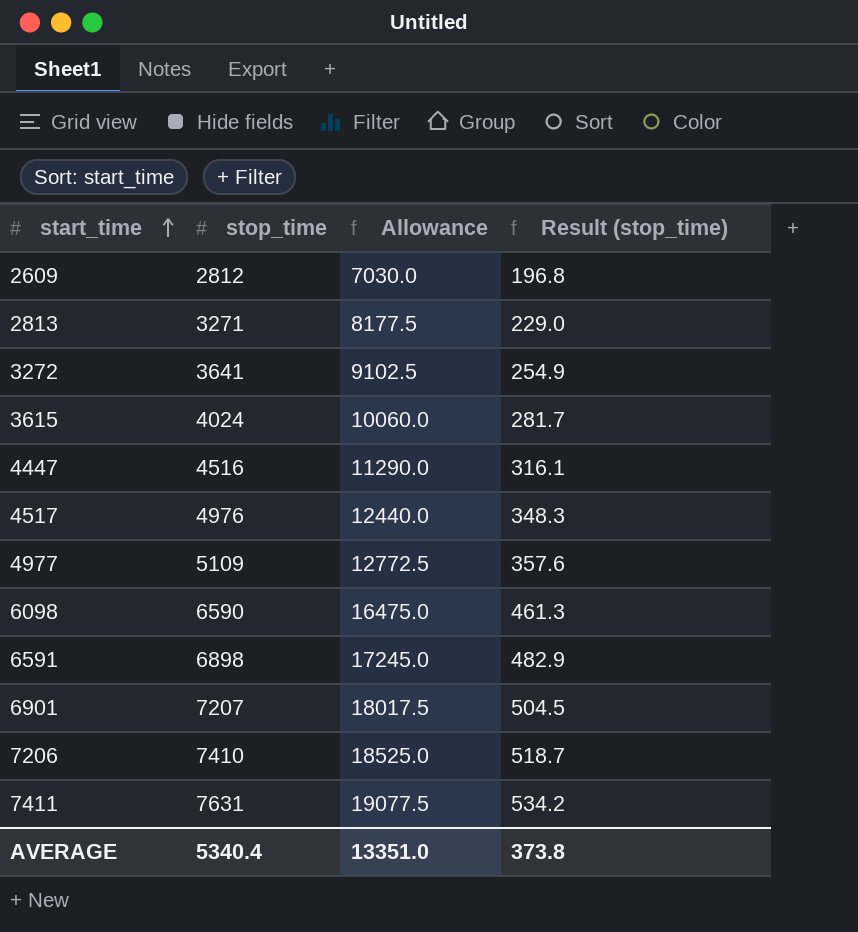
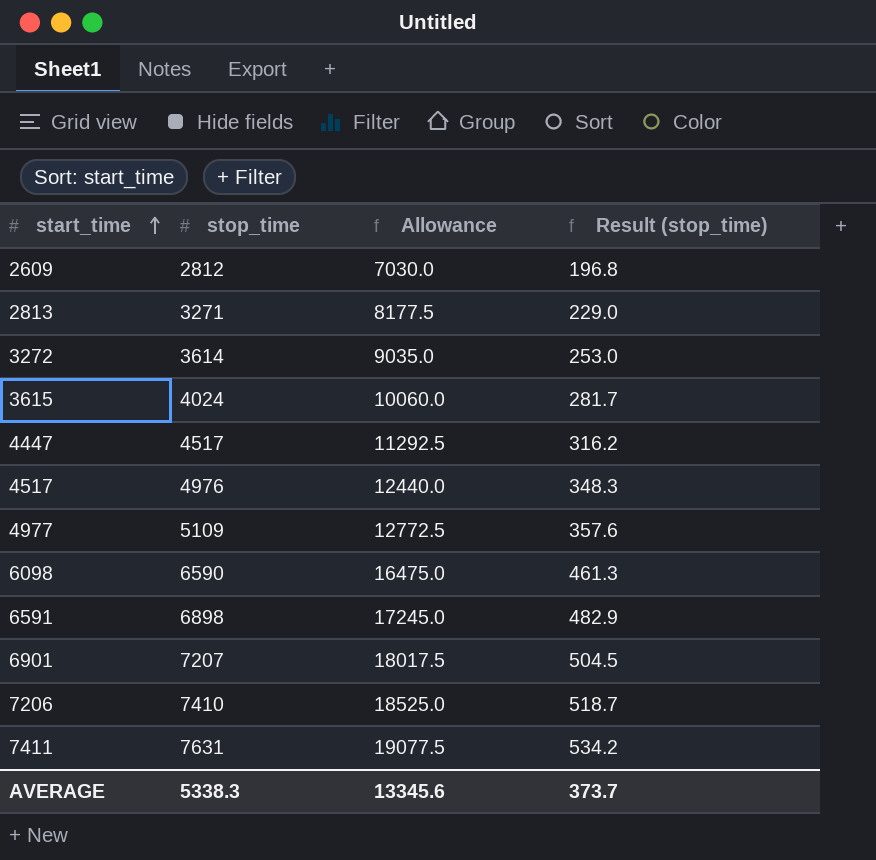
3272 | stop_time: 3641 -> 3614
3272 | Allowance: 9102.5 -> 9035.0
3272 | Result (stop_time): 254.9 -> 253.0
4447 | stop_time: 4516 -> 4517
4447 | Allowance: 11290.0 -> 11292.5
4447 | Result (stop_time): 316.1 -> 316.2
AVERAGE | stop_time: 5340.4 -> 5338.3
AVERAGE | Allowance: 13351.0 -> 13345.6
AVERAGE | Result (stop_time): 373.8 -> 373.7

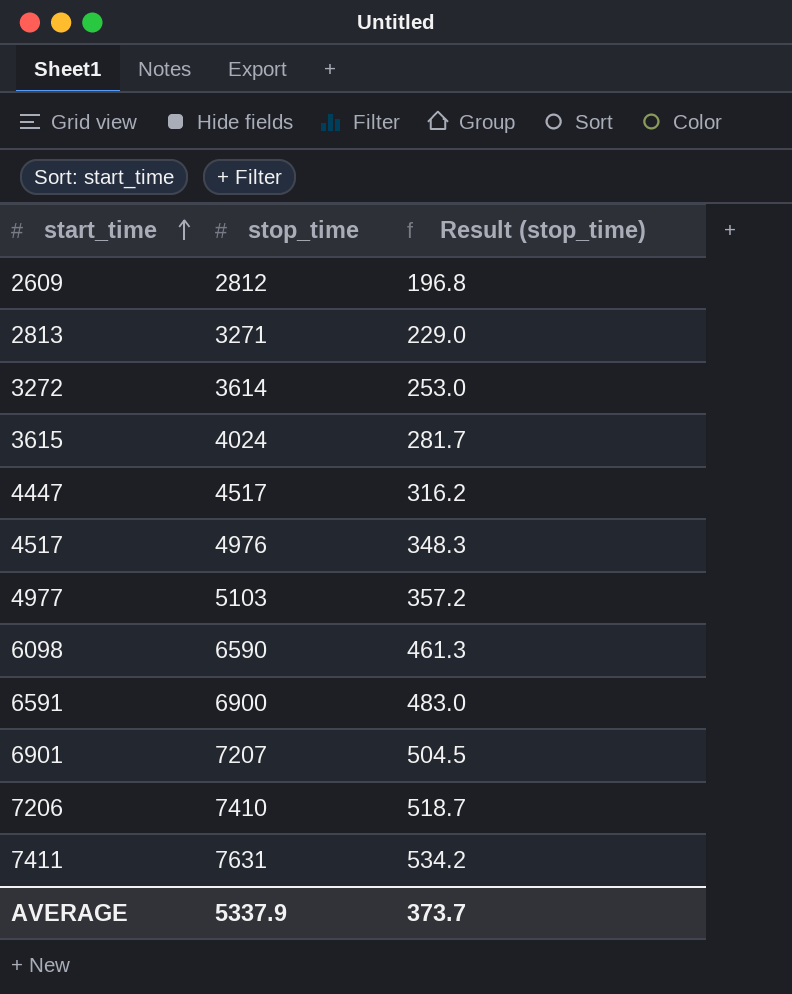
column Allowance | formula: [stop_time] * 2.5 -> none
4977 | stop_time: 5109 -> 5103
4977 | Result (stop_time): 357.6 -> 357.2
6591 | stop_time: 6898 -> 6900
6591 | Result (stop_time): 482.9 -> 483.0
AVERAGE | stop_time: 5338.3 -> 5337.9

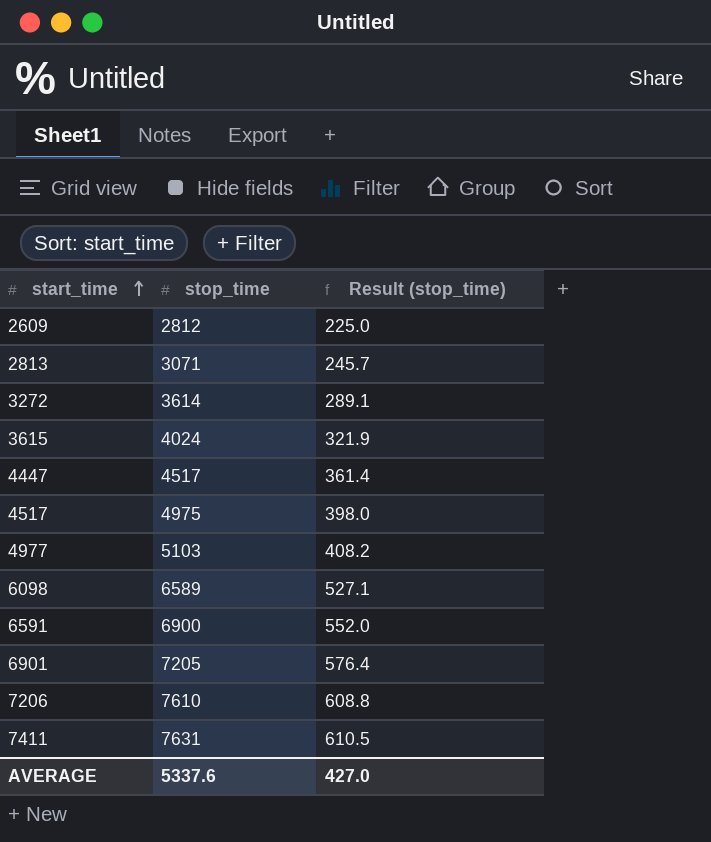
column Result (stop_time) | formula: [stop_time] * 0.07 -> [stop_time] * 0.08
2813 | stop_time: 3271 -> 3071
4517 | stop_time: 4976 -> 4975
6098 | stop_time: 6590 -> 6589
6901 | stop_time: 7207 -> 7205
7206 | stop_time: 7410 -> 7610
AVERAGE | stop_time: 5337.9 -> 5337.6
AVERAGE | Result (stop_time): 373.7 -> 427.0

